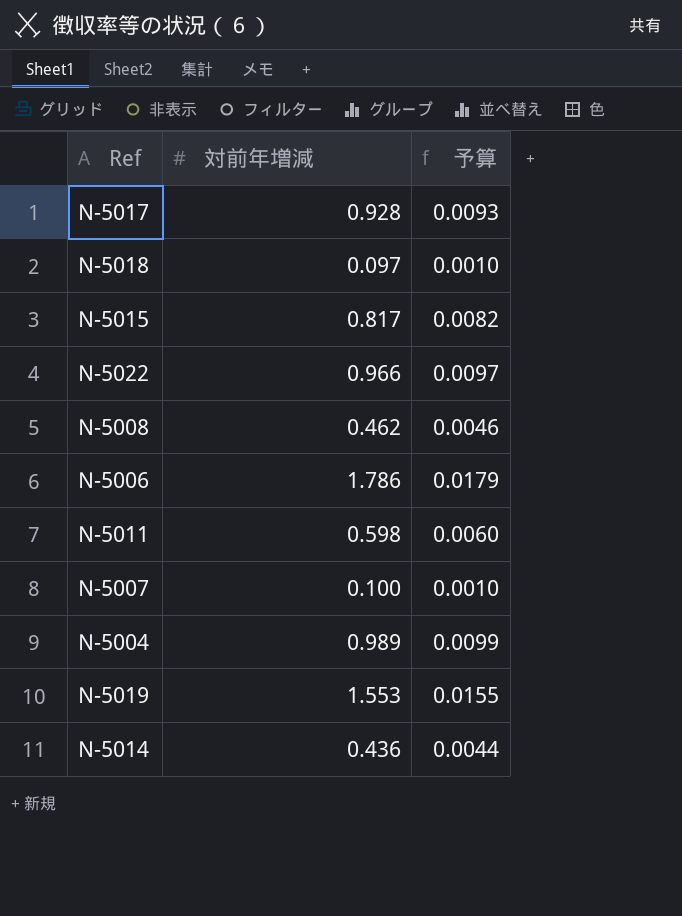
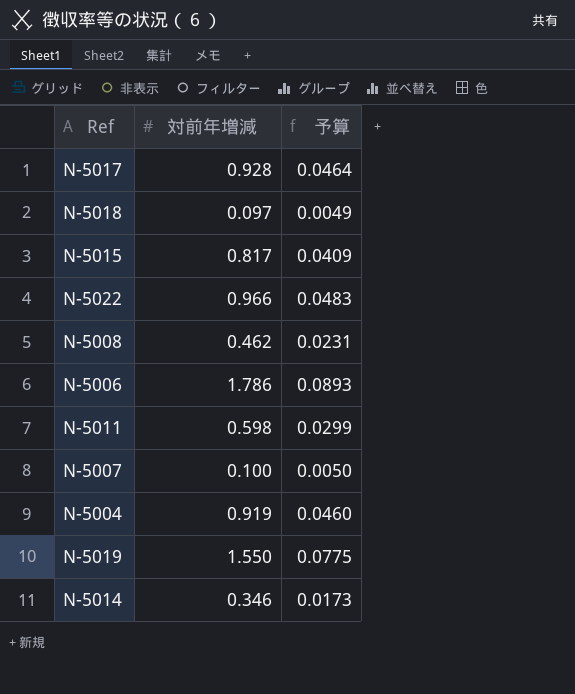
column 予算 | formula: [対前年増減] * 0.01 -> [対前年増減] * 0.05
N-5004 | 対前年増減: 0.989 -> 0.919
N-5019 | 対前年増減: 1.553 -> 1.550
N-5014 | 対前年増減: 0.436 -> 0.346

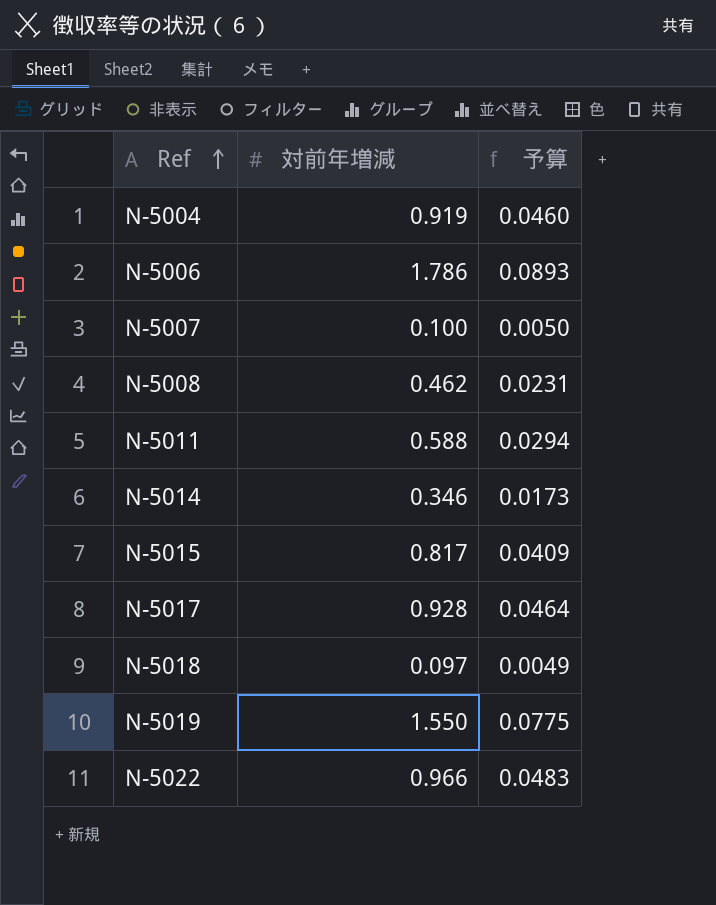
row order: none -> Ref ascending
N-5011 | 対前年増減: 0.598 -> 0.588
N-5011 | 予算: 0.0299 -> 0.0294

